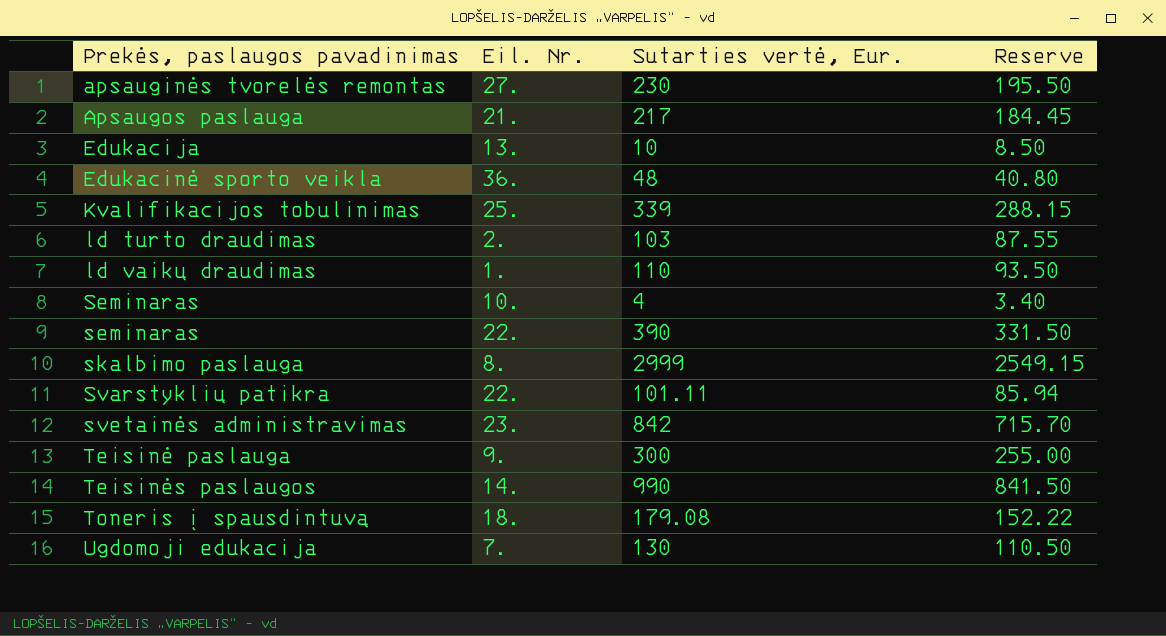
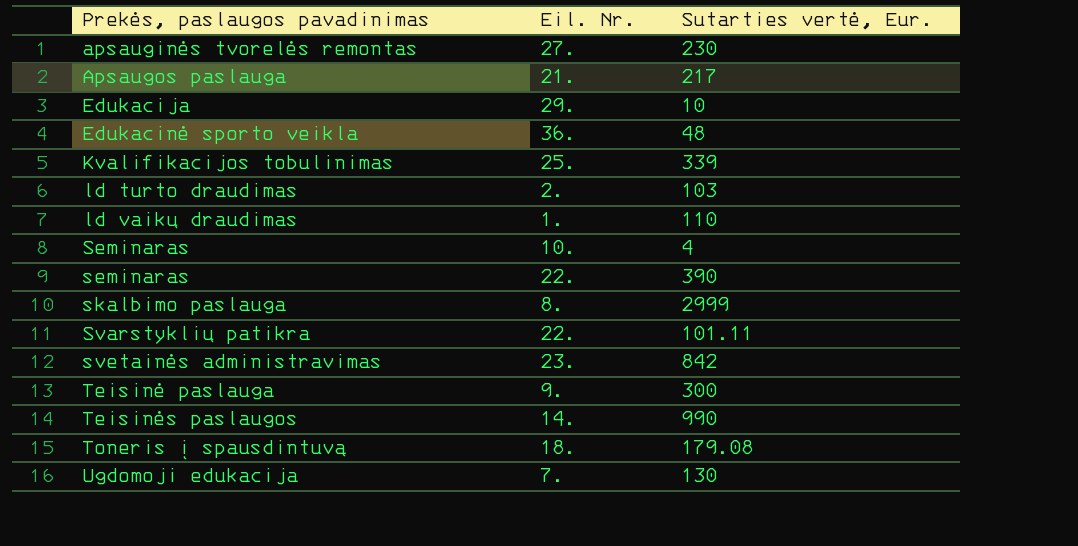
column Reserve | formula: [Sutarties vertė, Eur.] * 0.85 -> none
Edukacija | Eil. Nr.: 13. -> 29.

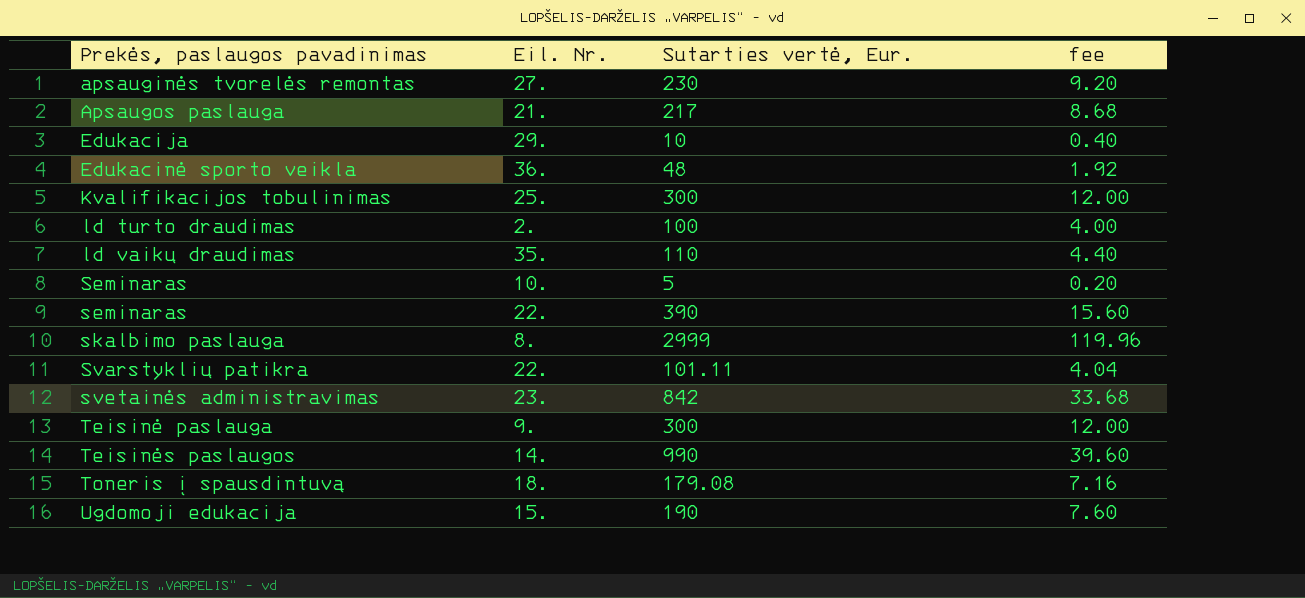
column fee | formula: none -> [Sutarties vertė, Eur.] * 0.04
Kvalifikacijos tobulinimas | Sutarties vertė, Eur.: 339 -> 300
ld turto draudimas | Sutarties vertė, Eur.: 103 -> 100
ld vaikų draudimas | Eil. Nr.: 1. -> 35.
Seminaras | Sutarties vertė, Eur.: 4 -> 5
Ugdomoji edukacija | Eil. Nr.: 7. -> 15.
Ugdomoji edukacija | Sutarties vertė, Eur.: 130 -> 190

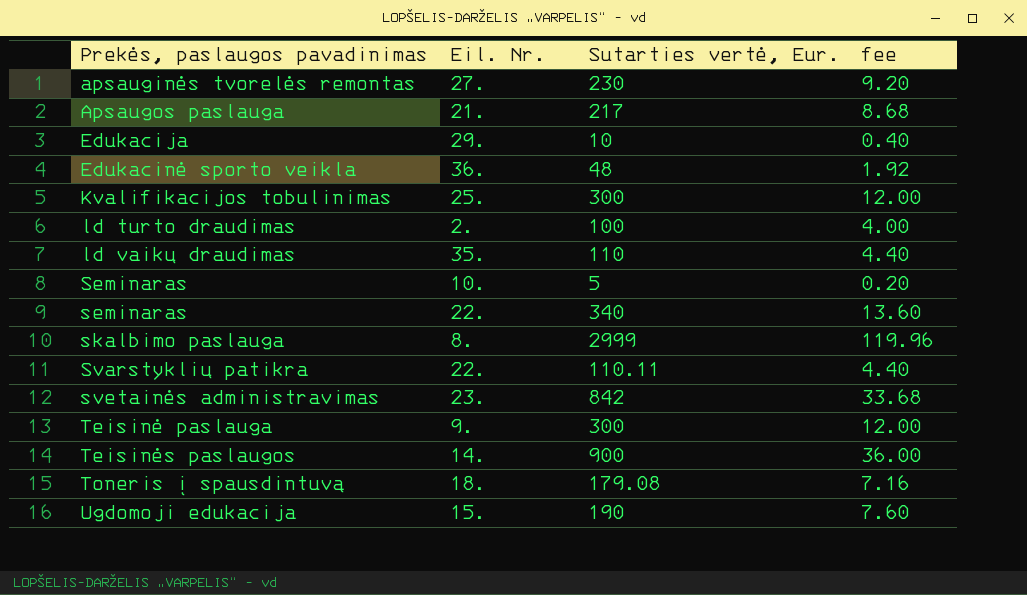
seminaras | Sutarties vertė, Eur.: 390 -> 340
seminaras | fee: 15.60 -> 13.60
Svarstyklių patikra | Sutarties vertė, Eur.: 101.11 -> 110.11
Svarstyklių patikra | fee: 4.04 -> 4.40
Teisinės paslaugos | Sutarties vertė, Eur.: 990 -> 900
Teisinės paslaugos | fee: 39.60 -> 36.00

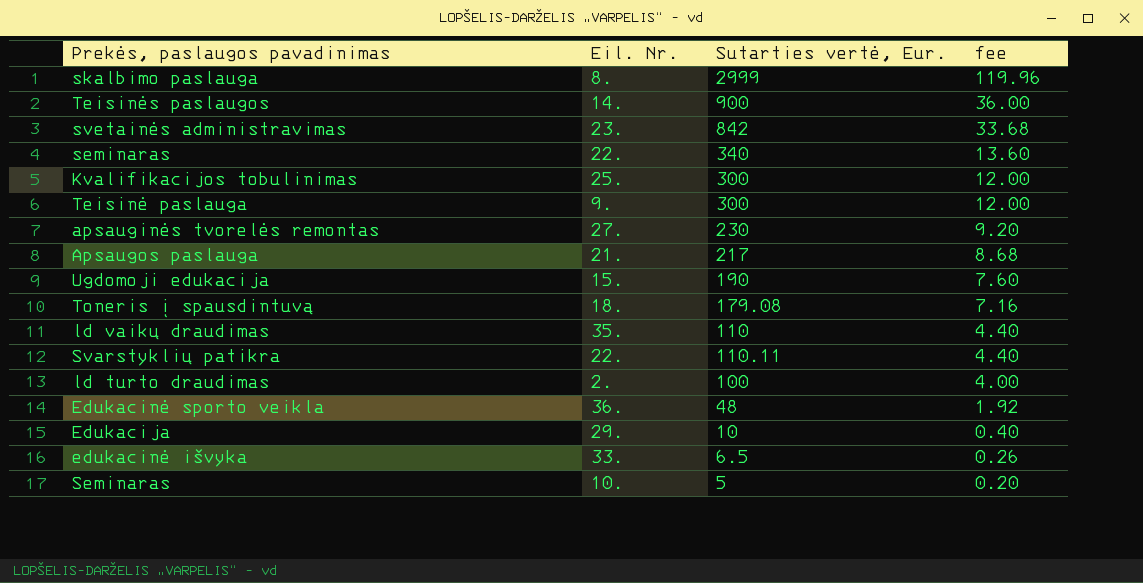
row order: Prekės, paslaugos pavadinimas ascending -> fee descending
row edukacinė išvyka: none -> 33. | 6.5 | 0.26

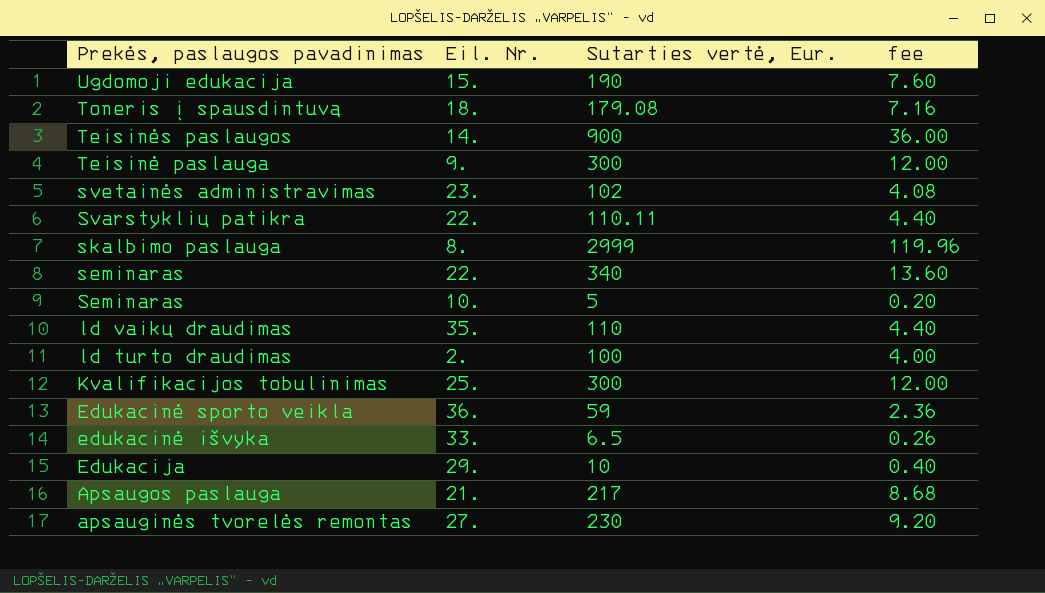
row order: fee descending -> Prekės, paslaugos pavadinimas descending
svetainės administravimas | Sutarties vertė, Eur.: 842 -> 102
svetainės administravimas | fee: 33.68 -> 4.08
Edukacinė sporto veikla | Sutarties vertė, Eur.: 48 -> 59
Edukacinė sporto veikla | fee: 1.92 -> 2.36

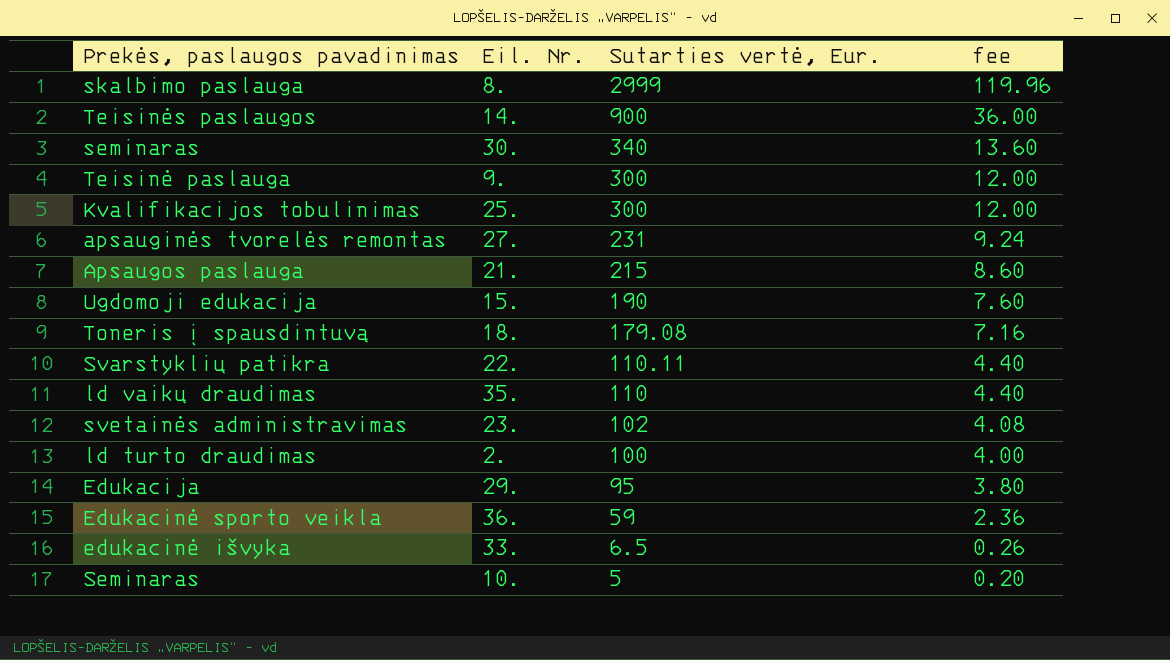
row order: Prekės, paslaugos pavadinimas descending -> Sutarties vertė, Eur. descending
seminaras | Eil. Nr.: 22. -> 30.
apsauginės tvorelės remontas | Sutarties vertė, Eur.: 230 -> 231
apsauginės tvorelės remontas | fee: 9.20 -> 9.24
Apsaugos paslauga | Sutarties vertė, Eur.: 217 -> 215
Apsaugos paslauga | fee: 8.68 -> 8.60
Edukacija | Sutarties vertė, Eur.: 10 -> 95
Edukacija | fee: 0.40 -> 3.80

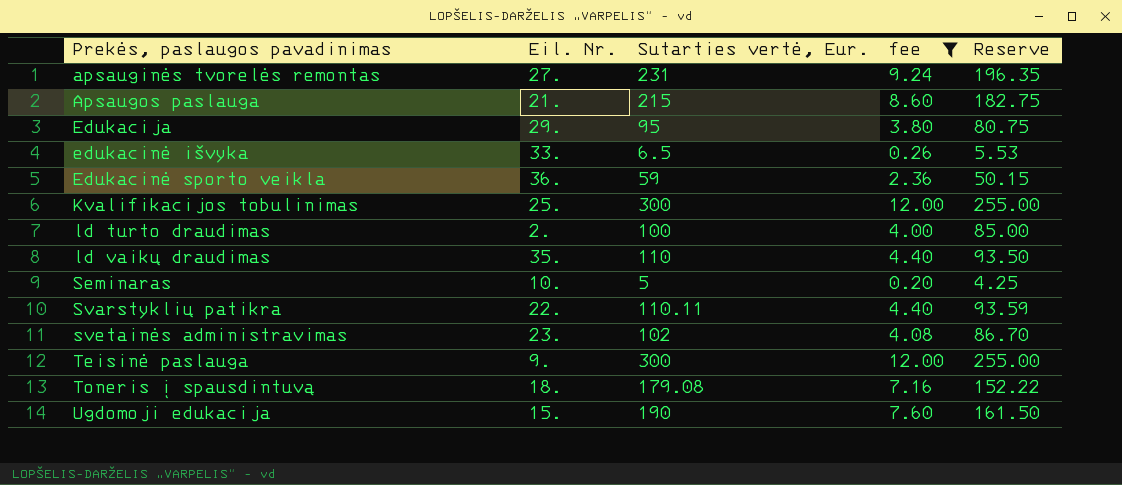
filter: none -> fee <= 12.00
row order: Sutarties vertė, Eur. descending -> Prekės, paslaugos pavadinimas ascending
column Reserve | formula: none -> [Sutarties vertė, Eur.] * 0.85

